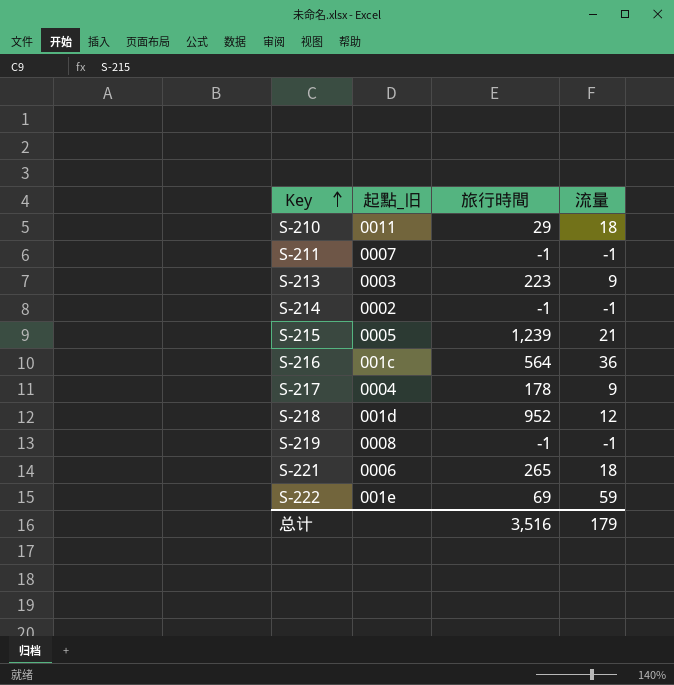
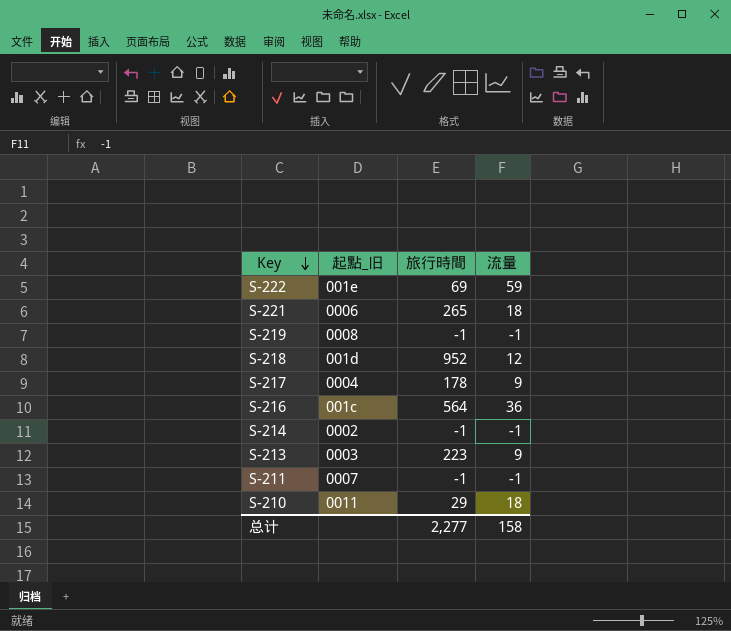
row order: Key ascending -> Key descending
row S-215: 0005 | 1,239 | 21 -> none
总计 | 旅行時間: 3,516 -> 2,277
总计 | 流量: 179 -> 158

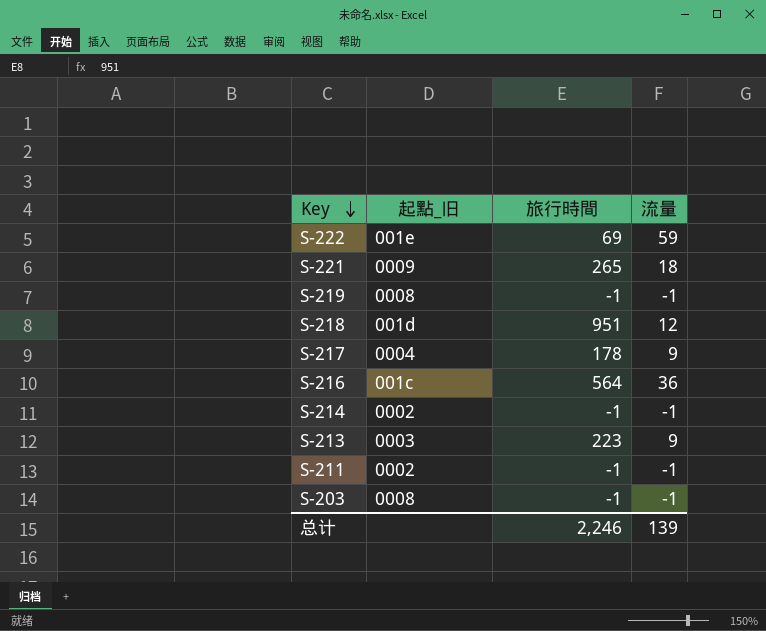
row S-210: 0011 | 29 | 18 -> none
S-221 | 起點_旧: 0006 -> 0009
S-218 | 旅行時間: 952 -> 951
S-211 | 起點_旧: 0007 -> 0002
row S-203: none -> 0008 | -1 | -1
总计 | 旅行時間: 2,277 -> 2,246
总计 | 流量: 158 -> 139

